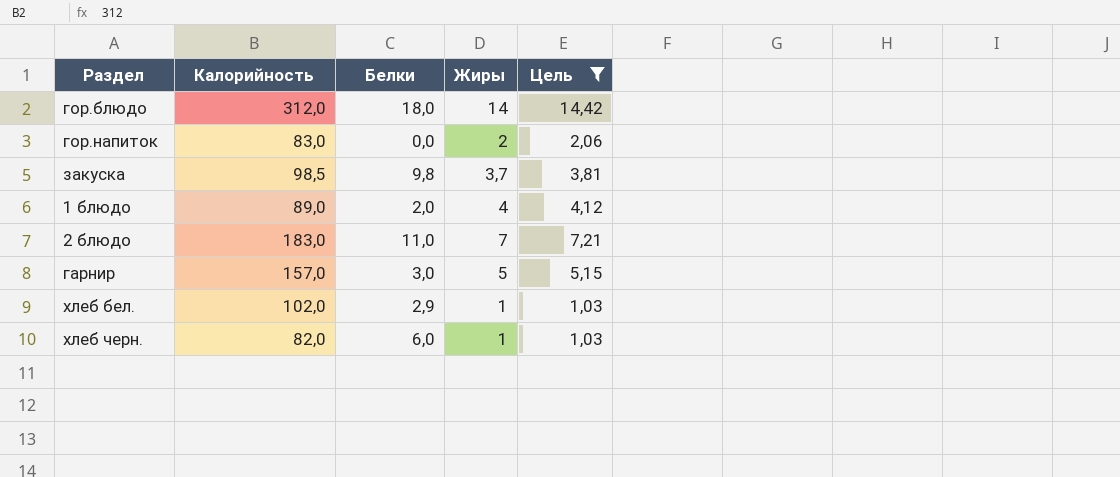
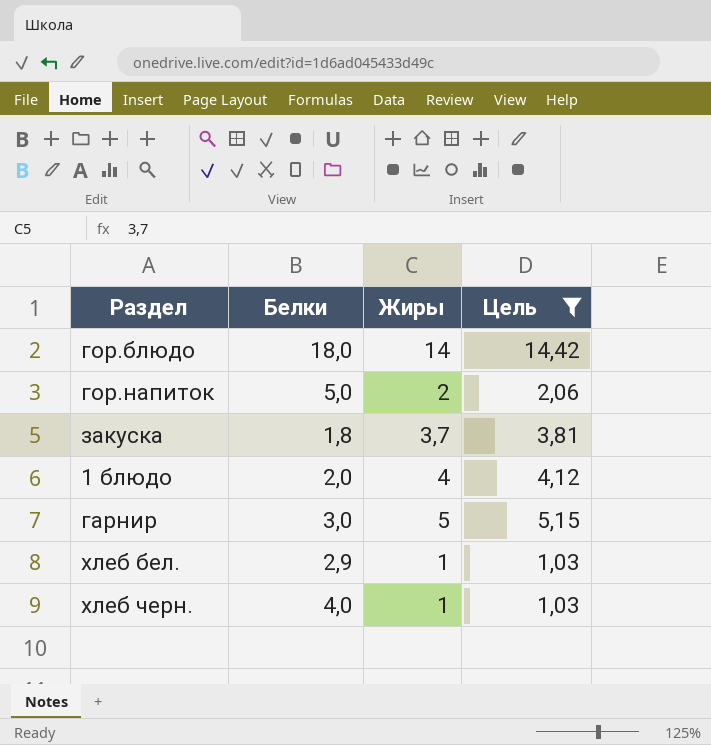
column Калорийность | position: 2 -> none
row 2 блюдо: 183,0 | 11,0 | 7 | 7,21 -> none
гор.напиток | Белки: 0,0 -> 5,0
закуска | Белки: 9,8 -> 1,8
хлеб черн. | Белки: 6,0 -> 4,0

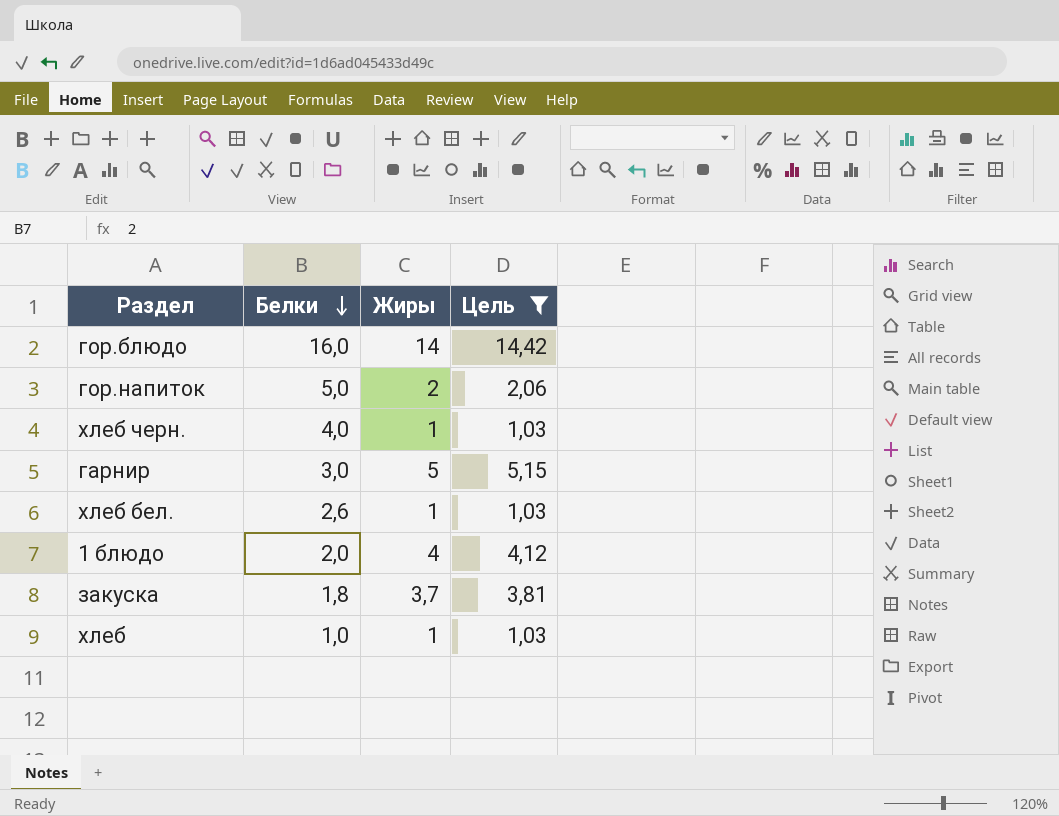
row order: none -> Белки descending
гор.блюдо | Белки: 18,0 -> 16,0
хлеб бел. | Белки: 2,9 -> 2,6
row хлеб: none -> 1,0 | 1 | 1,03

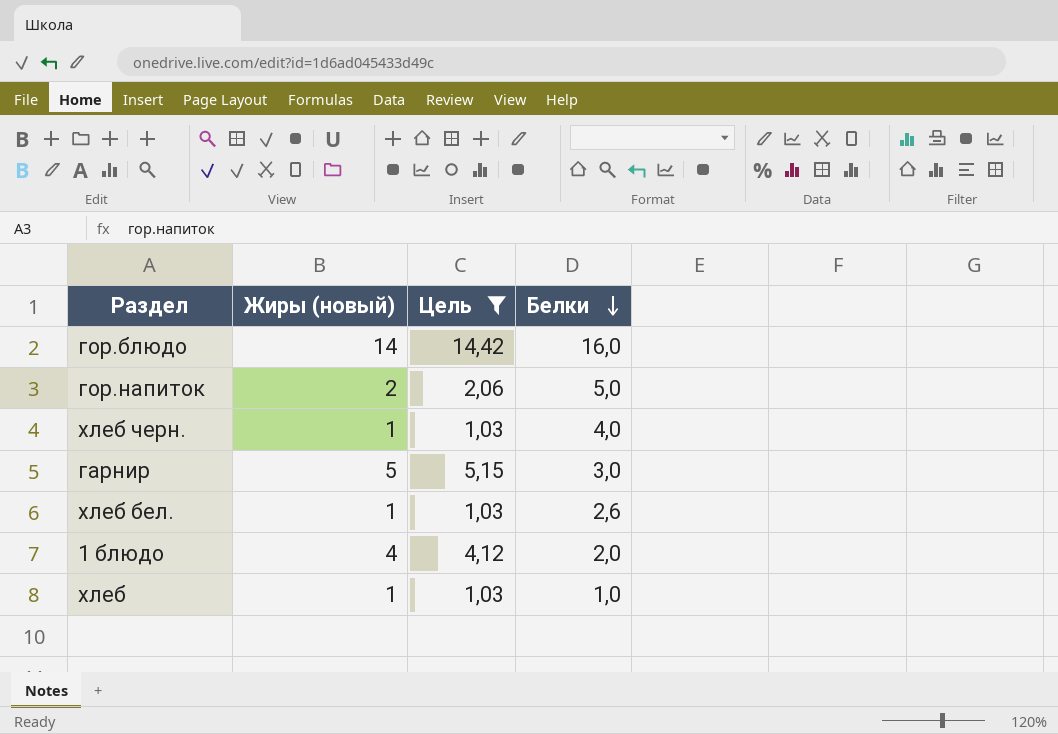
column name: Жиры -> Жиры (новый)
column Белки | position: 2 -> 4
row закуска: 1,8 | 3,7 | 3,81 -> none

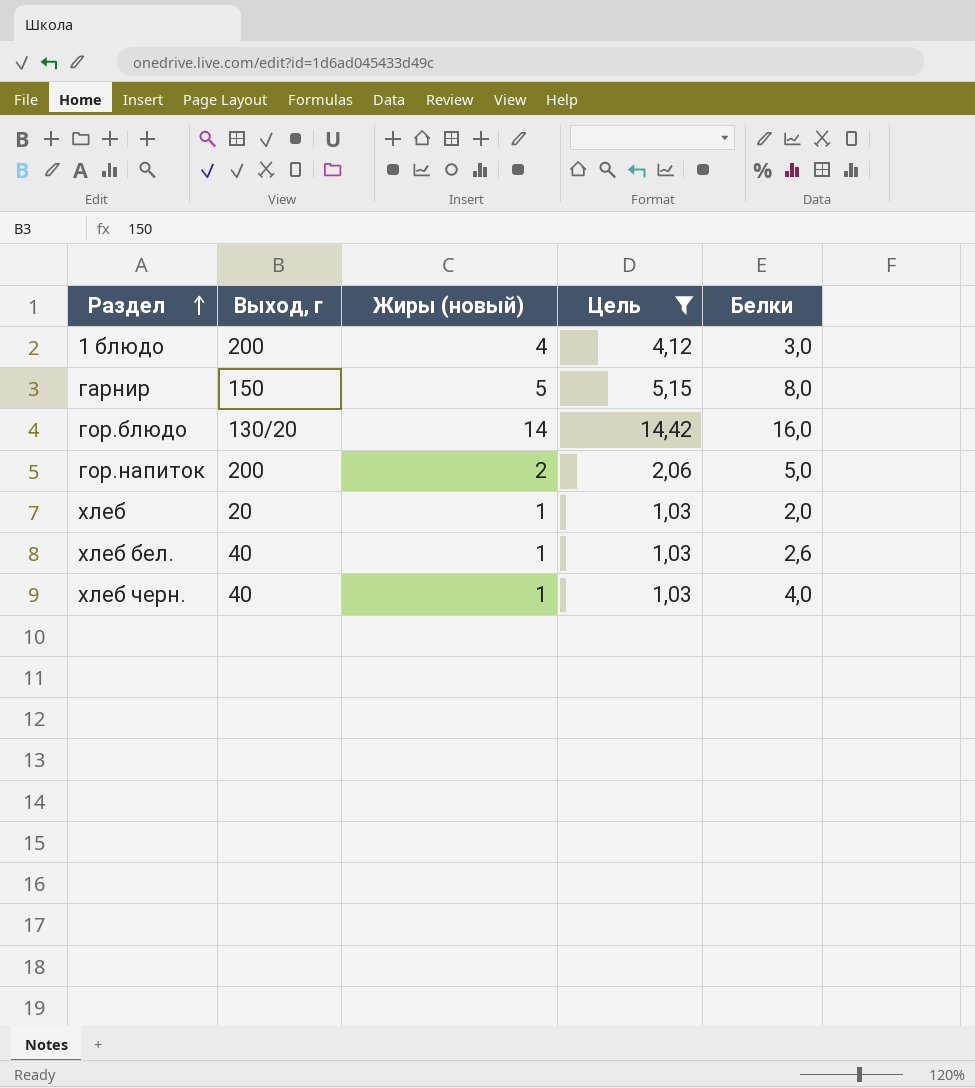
row order: Белки descending -> Раздел ascending
column Выход, г | position: none -> 2
1 блюдо | Белки: 2,0 -> 3,0
гарнир | Белки: 3,0 -> 8,0
хлеб | Белки: 1,0 -> 2,0

